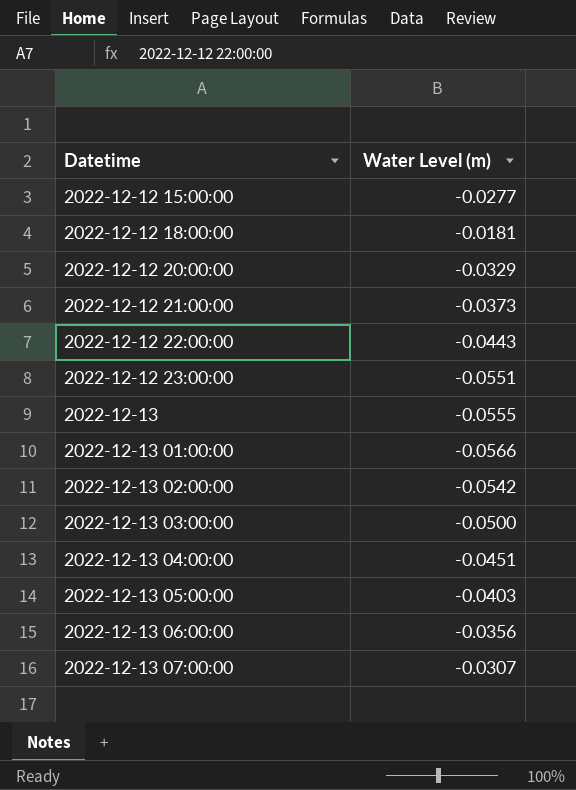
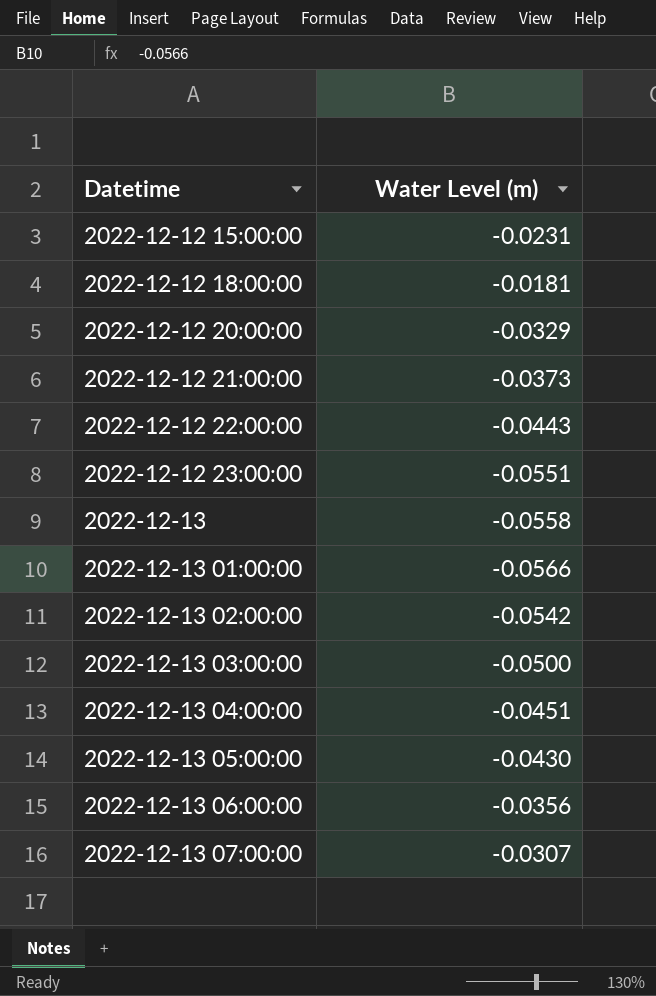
2022-12-12 15:00:00 | Water Level (m): -0.0277 -> -0.0231
2022-12-13 | Water Level (m): -0.0555 -> -0.0558
2022-12-13 05:00:00 | Water Level (m): -0.0403 -> -0.0430

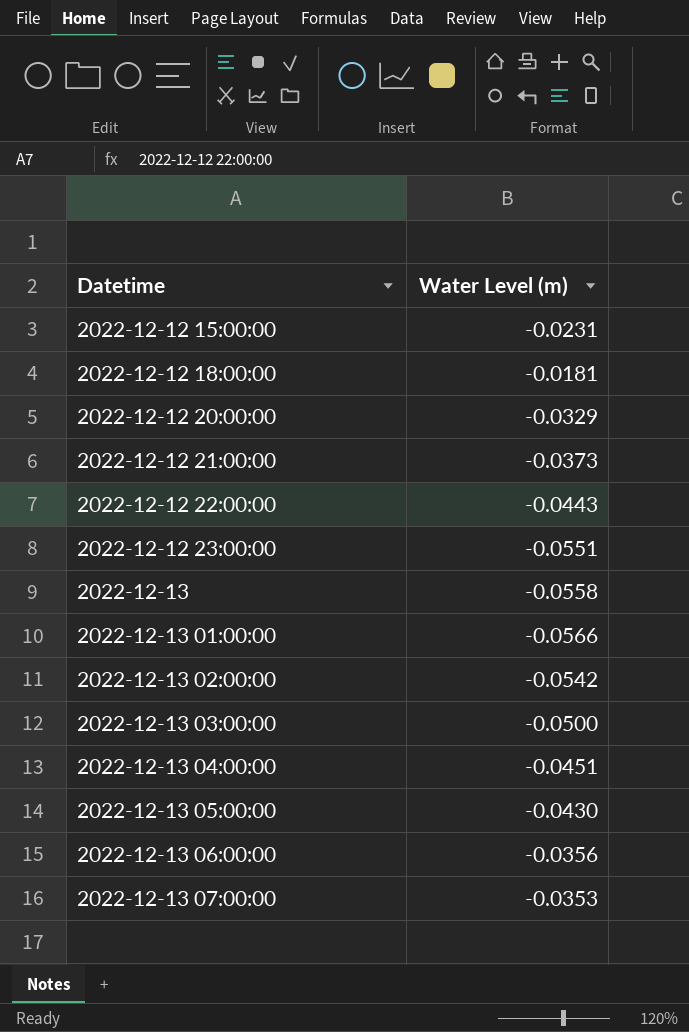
2022-12-13 07:00:00 | Water Level (m): -0.0307 -> -0.0353

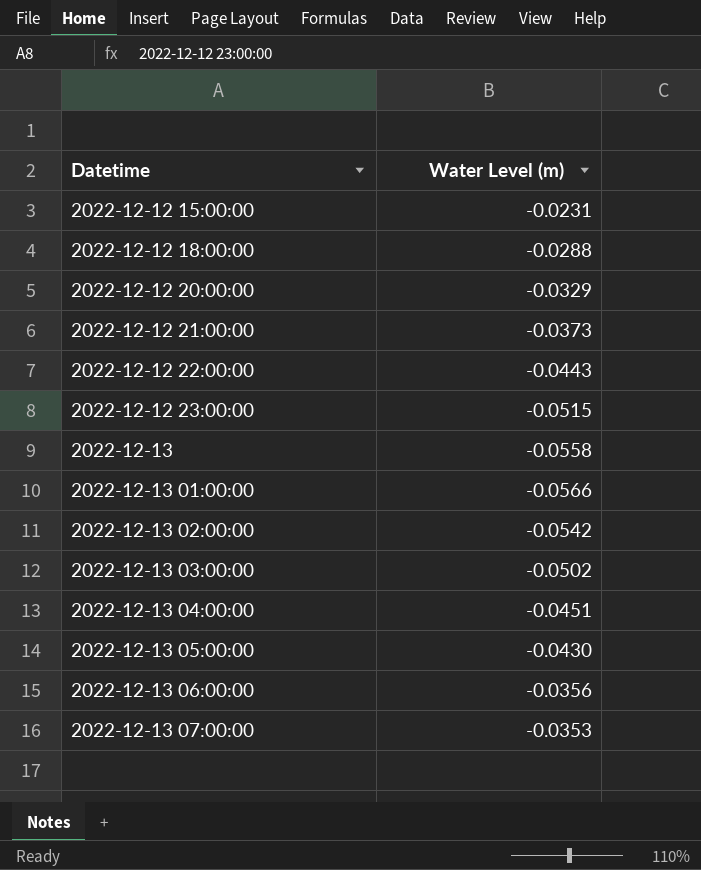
2022-12-12 18:00:00 | Water Level (m): -0.0181 -> -0.0288
2022-12-12 23:00:00 | Water Level (m): -0.0551 -> -0.0515
2022-12-13 03:00:00 | Water Level (m): -0.0500 -> -0.0502

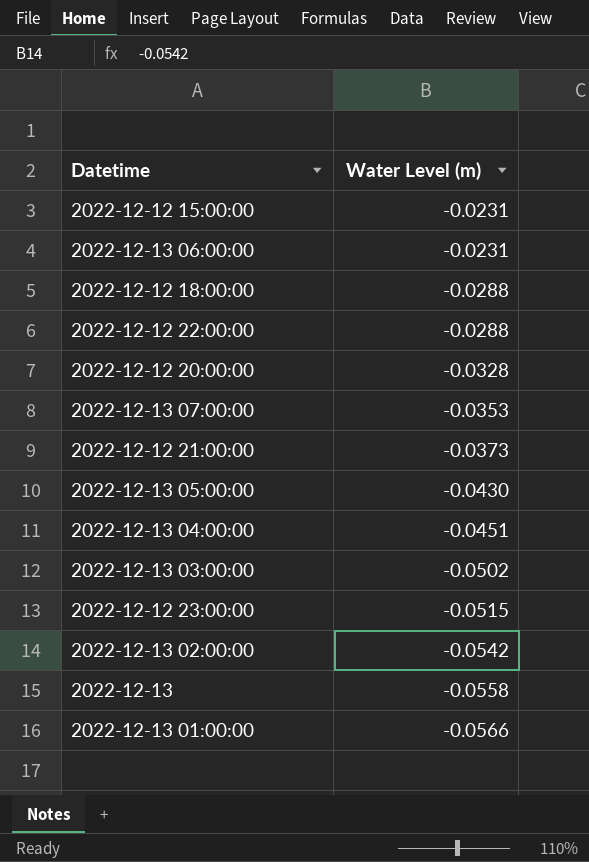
row order: Datetime ascending -> Water Level (m) descending
2022-12-13 06:00:00 | Water Level (m): -0.0356 -> -0.0231
2022-12-12 22:00:00 | Water Level (m): -0.0443 -> -0.0288
2022-12-12 20:00:00 | Water Level (m): -0.0329 -> -0.0328

